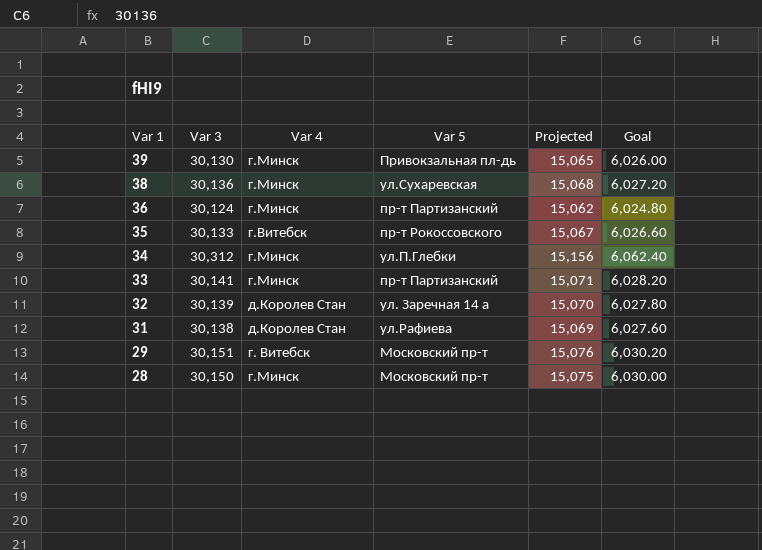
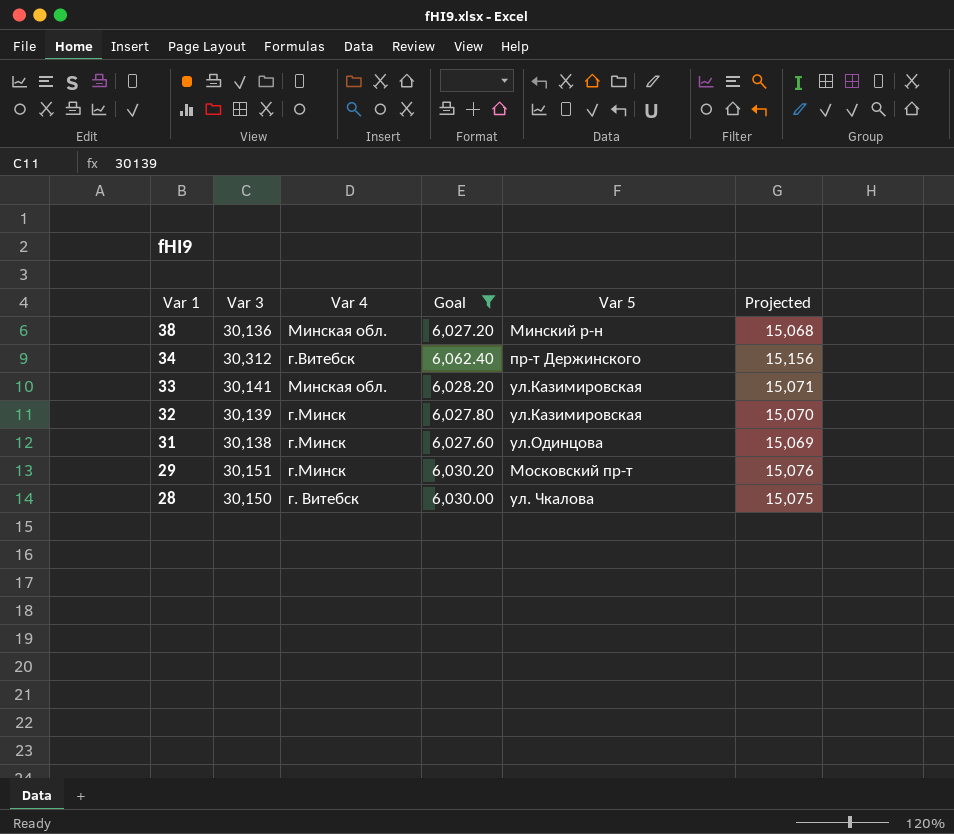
filter: none -> Goal >= 6,027.20
column Goal | position: 6 -> 4
38 | Var 4: г.Минск -> Минская обл.
38 | Var 5: ул.Сухаревская -> Минский р-н
34 | Var 4: г.Минск -> г.Витебск
34 | Var 5: ул.П.Глебки -> пр-т Держинского
33 | Var 4: г.Минск -> Минская обл.
33 | Var 5: пр-т Партизанский -> ул.Казимировская
32 | Var 4: д.Королев Стан -> г.Минск
32 | Var 5: ул. Заречная 14 а -> ул.Казимировская
31 | Var 4: д.Королев Стан -> г.Минск
31 | Var 5: ул.Рафиева -> ул.Одинцова
29 | Var 4: г. Витебск -> г.Минск
28 | Var 4: г.Минск -> г. Витебск
28 | Var 5: Московский пр-т -> ул. Чкалова

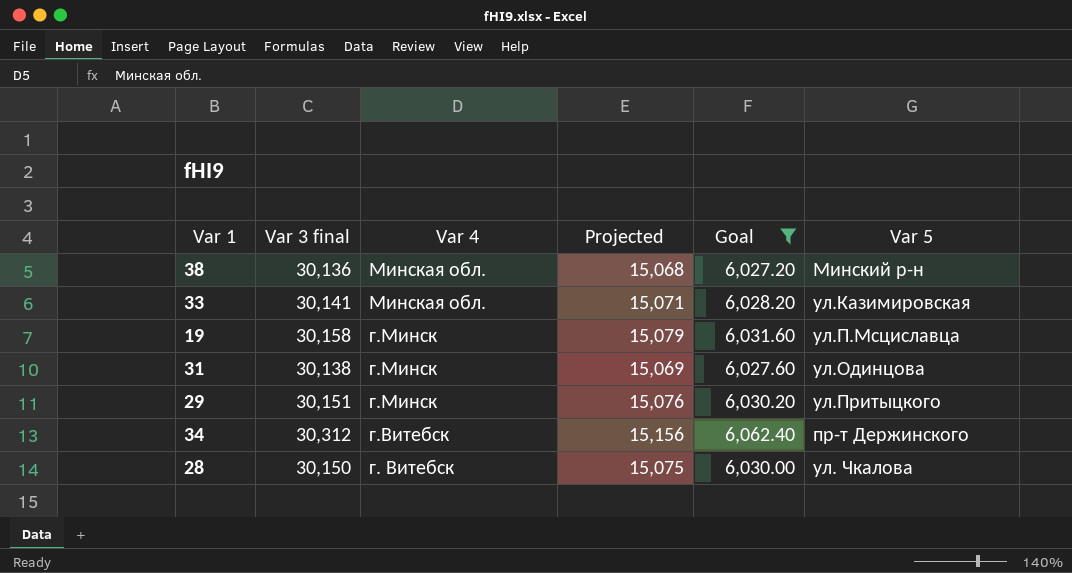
row order: Var 1 descending -> Var 4 descending
column name: Var 3 -> Var 3 final
column Projected | position: 6 -> 4
row 32: 30,139 | г.Минск | 6,027.80 | ул.Казимировская | 15,070 -> none
row 19: none -> 30,158 | г.Минск | 15,079 | 6,031.60 | ул.П.Мсциславца
29 | Var 5: Московский пр-т -> ул.Притыцкого

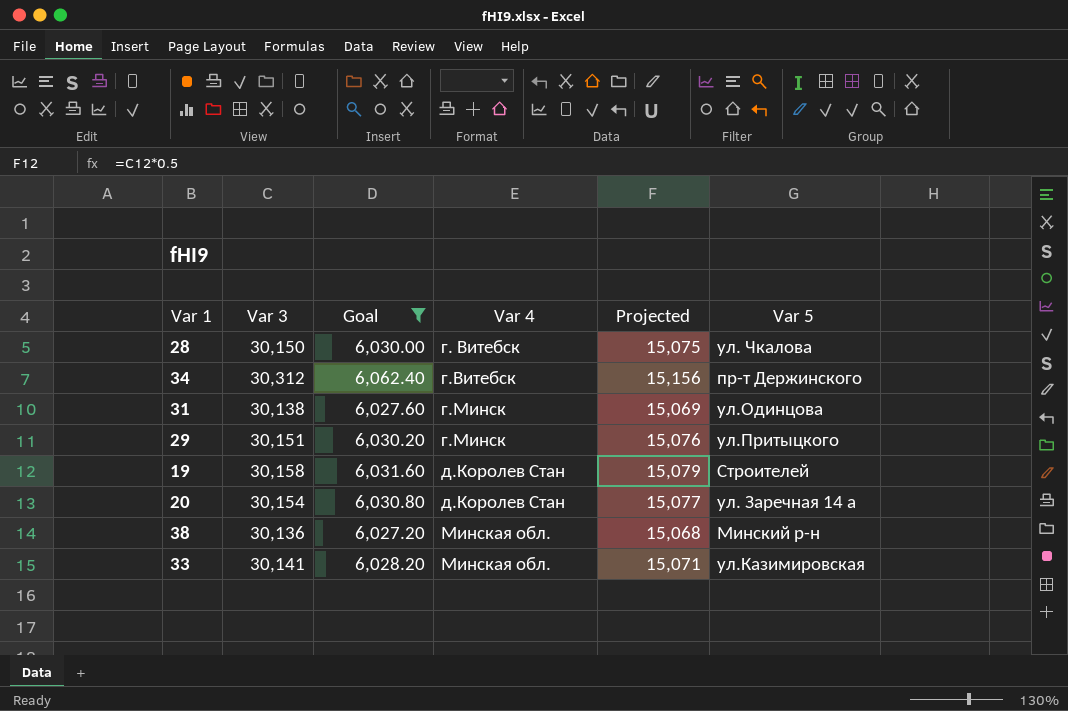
row order: Var 4 descending -> Var 4 ascending
column name: Var 3 final -> Var 3
column Goal | position: 5 -> 3
19 | Var 4: г.Минск -> д.Королев Стан
19 | Var 5: ул.П.Мсциславца -> Строителей
row 20: none -> 30,154 | 6,030.80 | д.Королев Стан | 15,077 | ул. Заречная 14 а

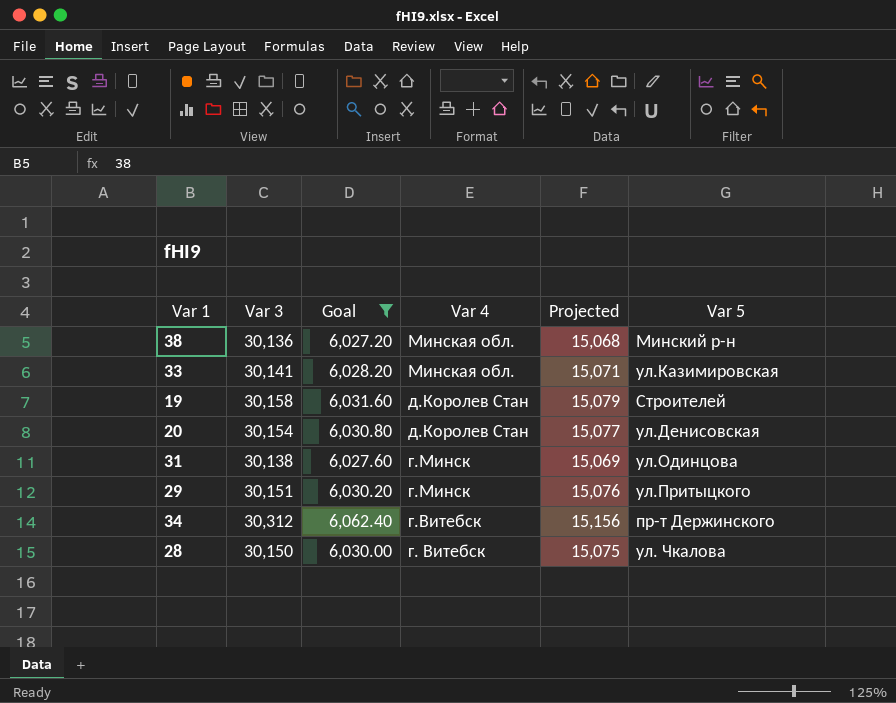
row order: Var 4 ascending -> Var 4 descending
20 | Var 5: ул. Заречная 14 а -> ул.Денисовская

